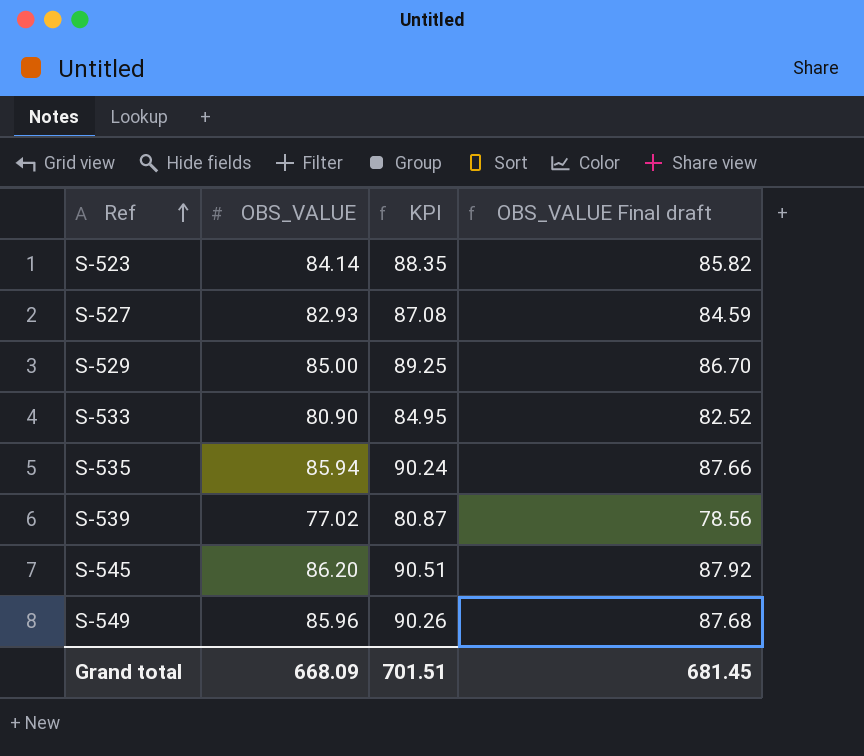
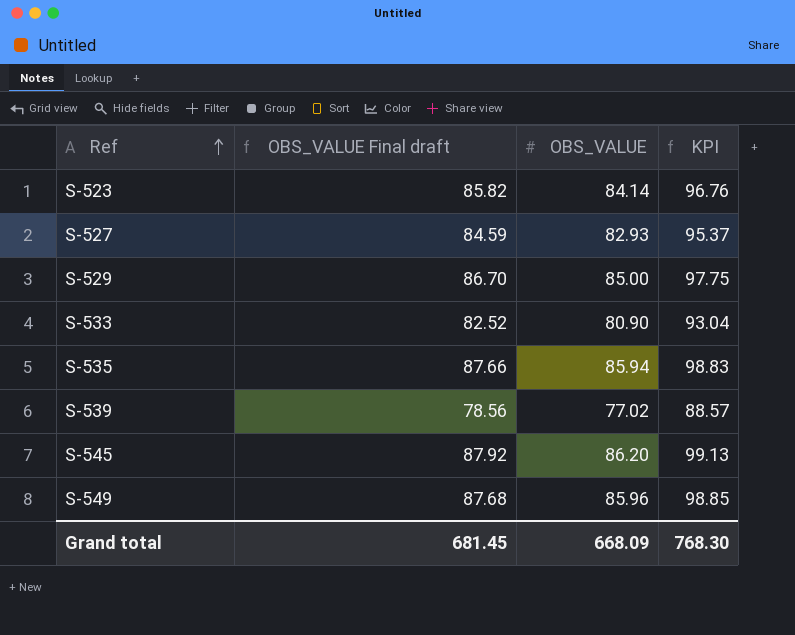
column OBS_VALUE Final draft | position: 4 -> 2
column KPI | formula: [OBS_VALUE] * 1.05 -> [OBS_VALUE] * 1.15
Grand total | KPI: 701.51 -> 768.30

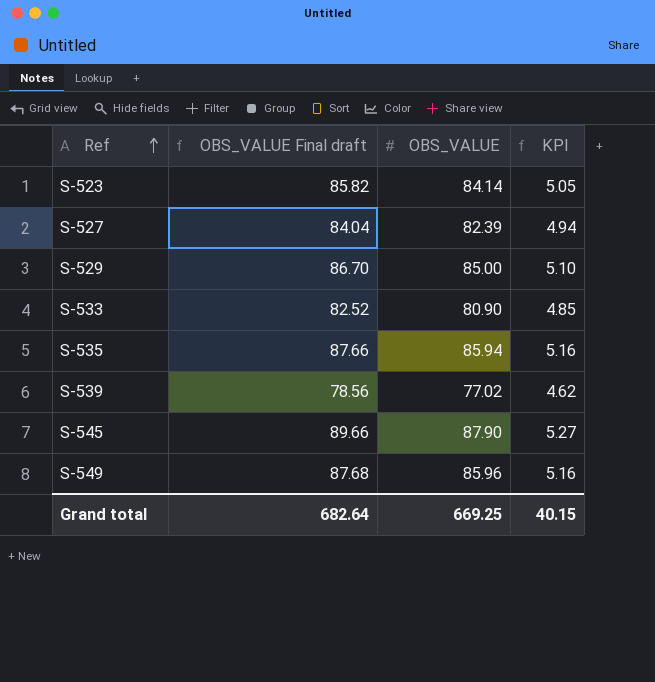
column KPI | formula: [OBS_VALUE] * 1.15 -> [OBS_VALUE] * 0.06
S-527 | OBS_VALUE Final draft: 84.59 -> 84.04
S-527 | OBS_VALUE: 82.93 -> 82.39
S-545 | OBS_VALUE Final draft: 87.92 -> 89.66
S-545 | OBS_VALUE: 86.20 -> 87.90
Grand total | OBS_VALUE Final draft: 681.45 -> 682.64
Grand total | OBS_VALUE: 668.09 -> 669.25
Grand total | KPI: 768.30 -> 40.15

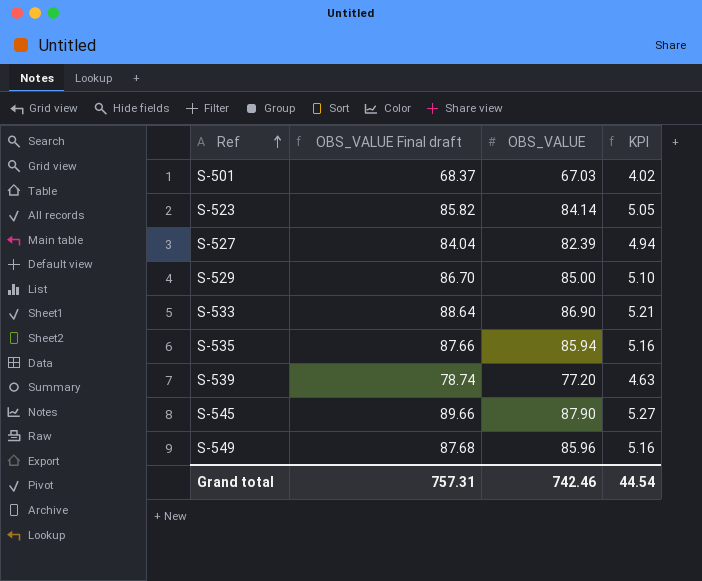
row S-501: none -> 68.37 | 67.03 | 4.02
S-533 | OBS_VALUE Final draft: 82.52 -> 88.64
S-533 | OBS_VALUE: 80.90 -> 86.90
S-533 | KPI: 4.85 -> 5.21
S-539 | OBS_VALUE Final draft: 78.56 -> 78.74
S-539 | OBS_VALUE: 77.02 -> 77.20
S-539 | KPI: 4.62 -> 4.63
Grand total | OBS_VALUE Final draft: 682.64 -> 757.31
Grand total | OBS_VALUE: 669.25 -> 742.46
Grand total | KPI: 40.15 -> 44.54

